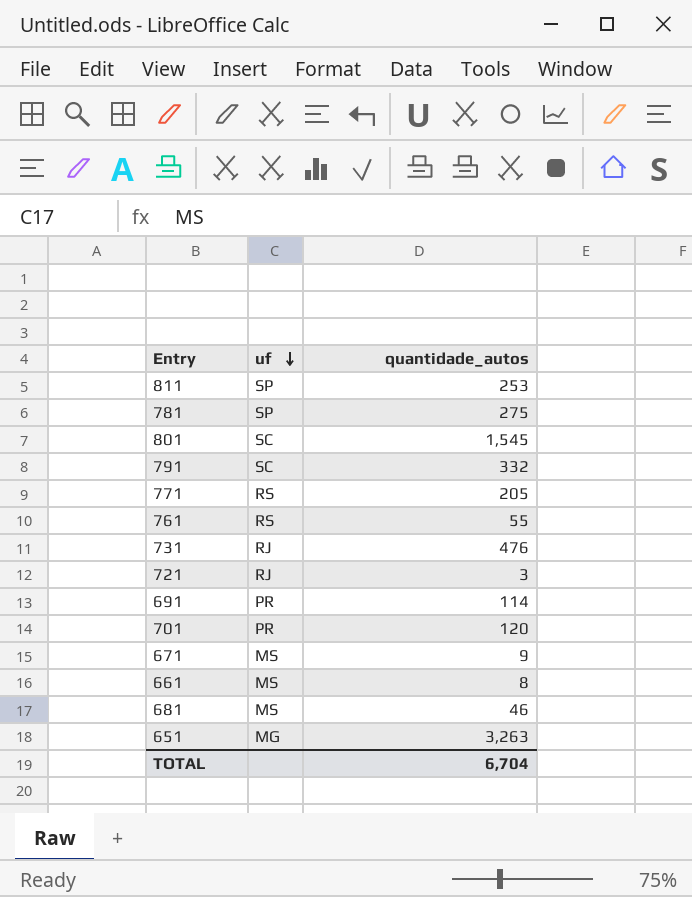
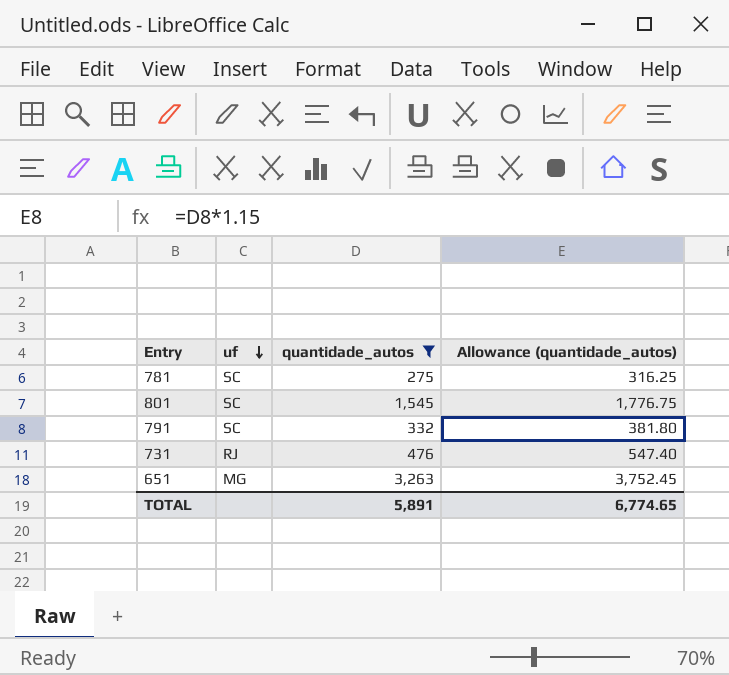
filter: none -> quantidade_autos >= 275
column Allowance (quantidade_autos) | formula: none -> [quantidade_autos] * 1.15
781 | uf: SP -> SC
TOTAL | quantidade_autos: 6,704 -> 5,891

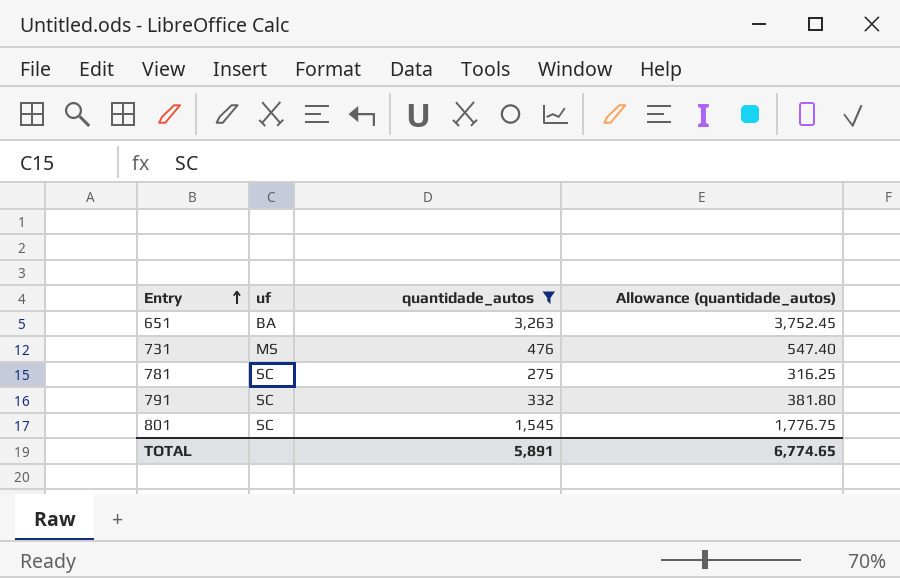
row order: uf descending -> Entry ascending
651 | uf: MG -> BA
731 | uf: RJ -> MS

